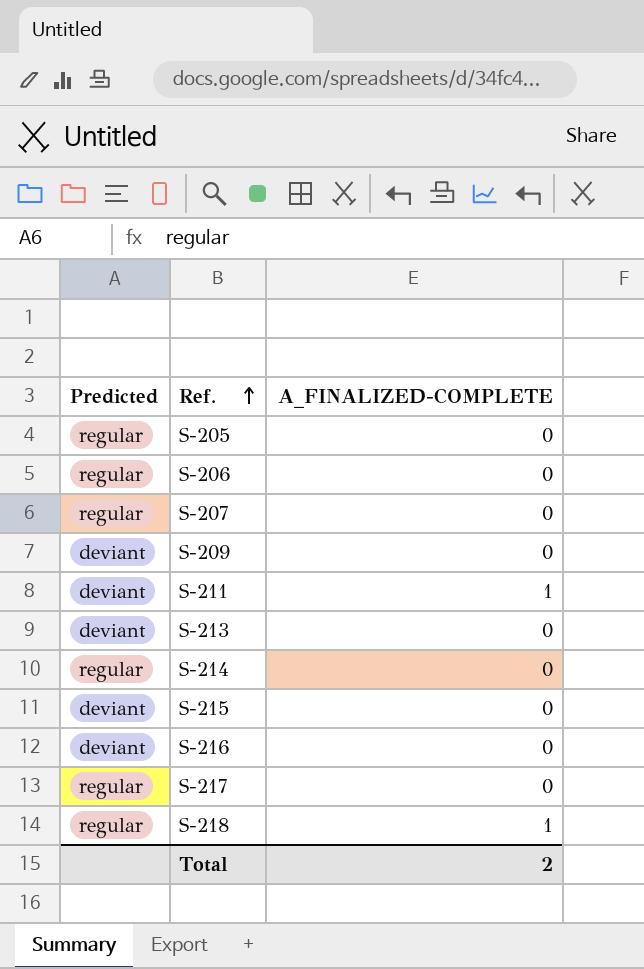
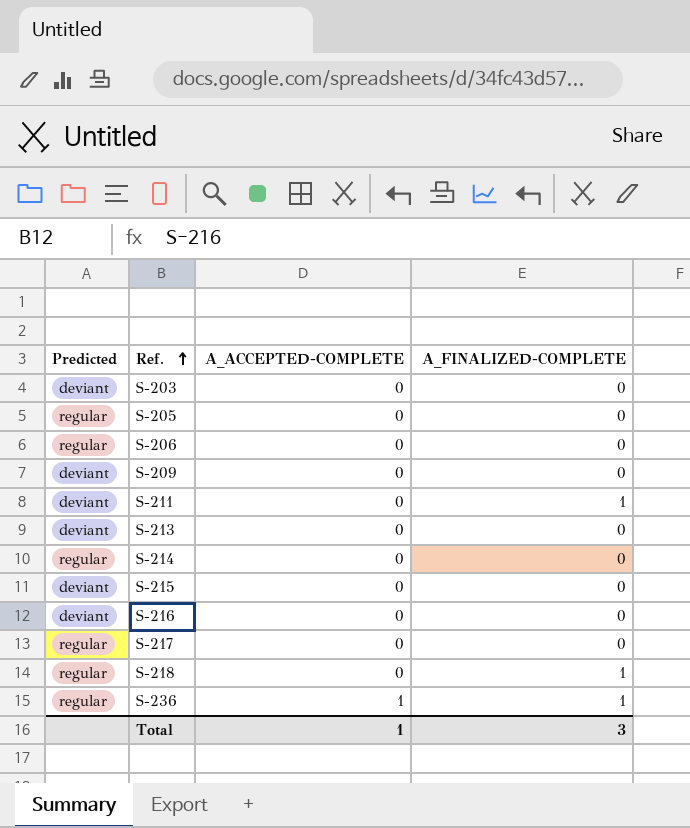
column A_ACCEPTED-COMPLETE | position: none -> 3
row S-207: regular | 0 -> none
row S-203: none -> deviant | 0 | 0
row S-236: none -> regular | 1 | 1
Total | A_FINALIZED-COMPLETE: 2 -> 3

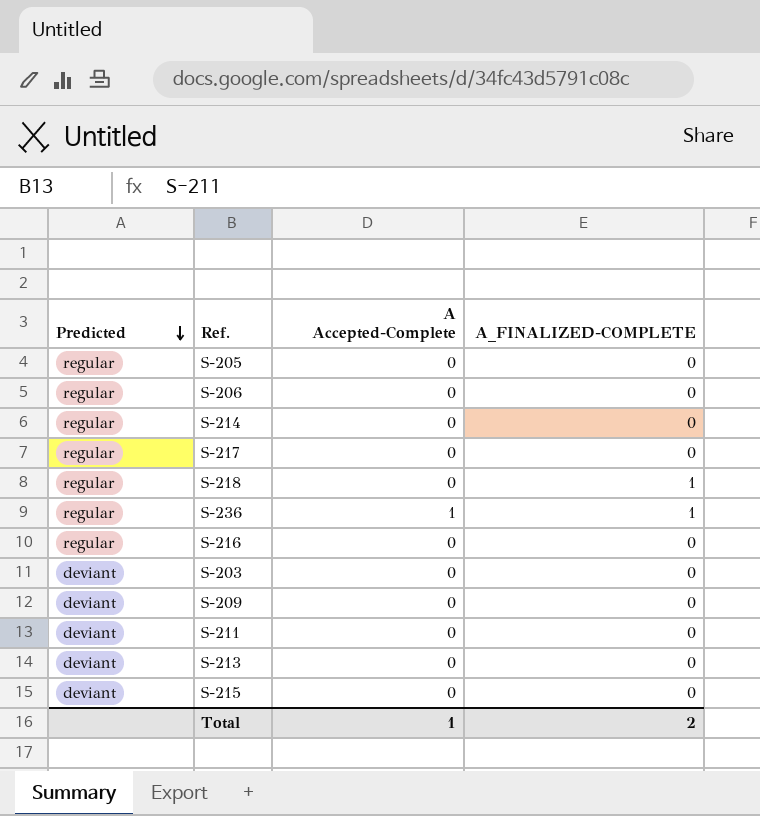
row order: Ref. ascending -> Predicted descending
column name: A_ACCEPTED-COMPLETE -> A Accepted-Complete
S-216 | Predicted: deviant -> regular
S-211 | A_FINALIZED-COMPLETE: 1 -> 0
Total | A_FINALIZED-COMPLETE: 3 -> 2

